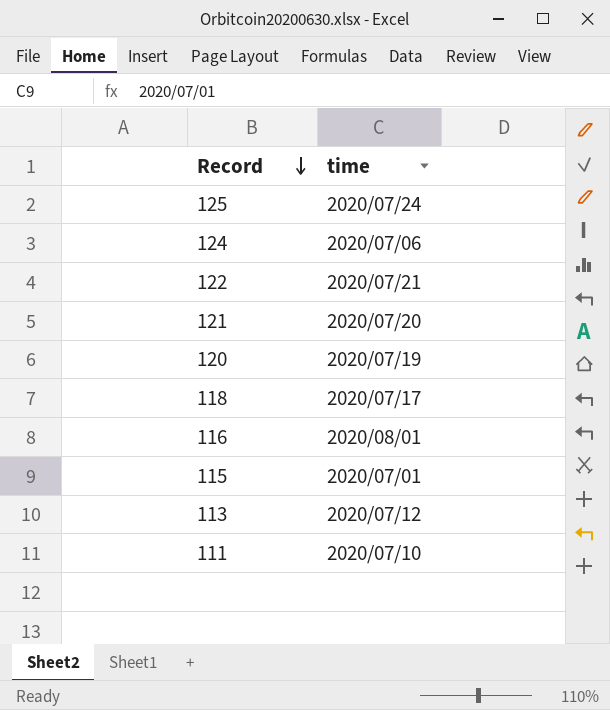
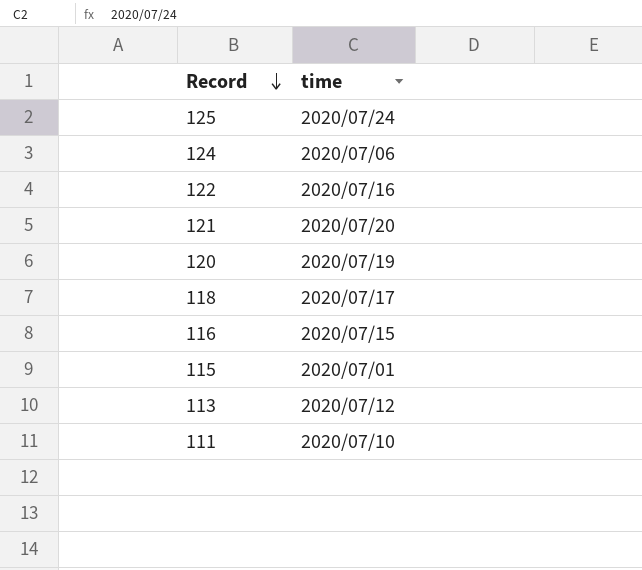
122 | time: 2020/07/21 -> 2020/07/16
116 | time: 2020/08/01 -> 2020/07/15

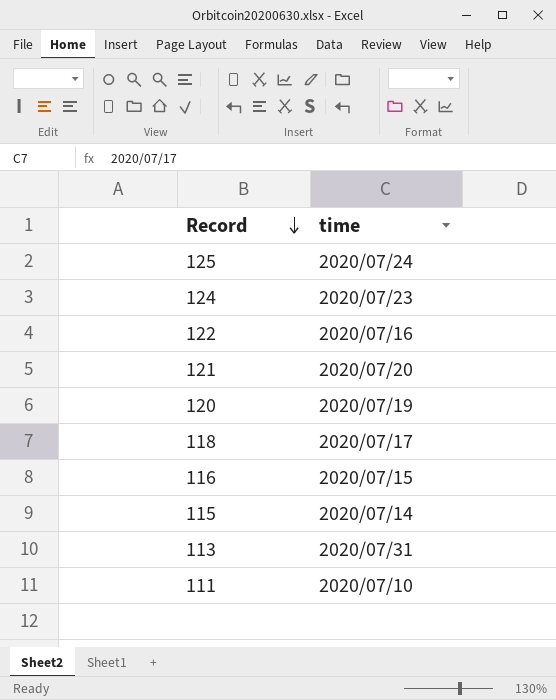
124 | time: 2020/07/06 -> 2020/07/23
115 | time: 2020/07/01 -> 2020/07/14
113 | time: 2020/07/12 -> 2020/07/31

